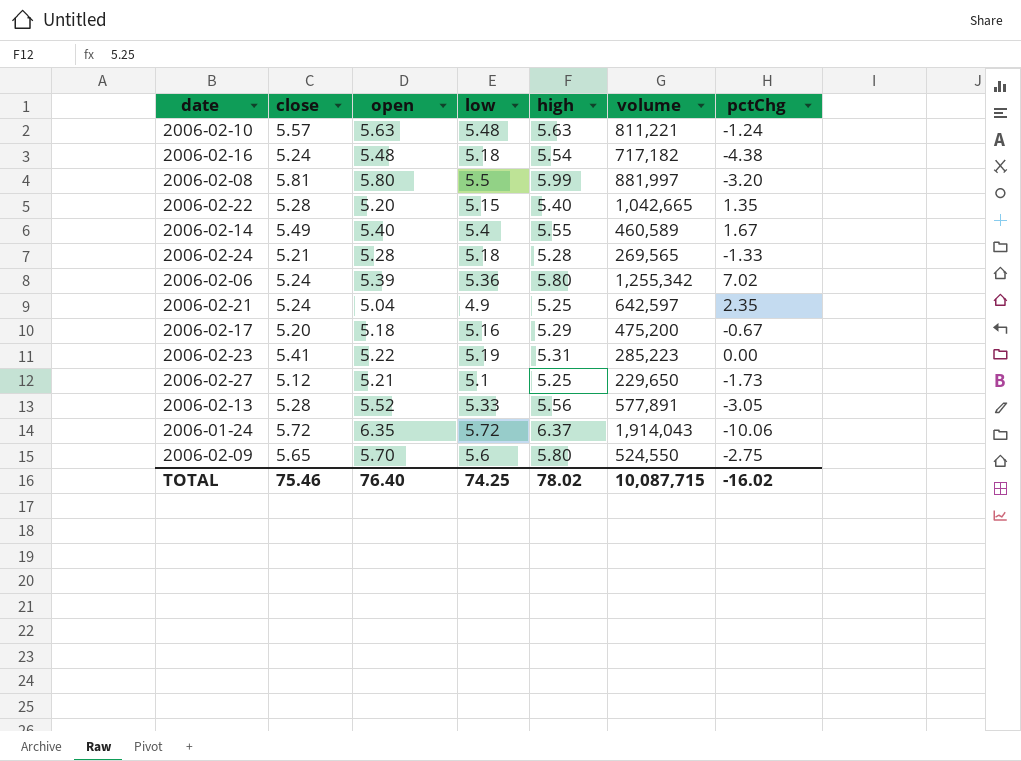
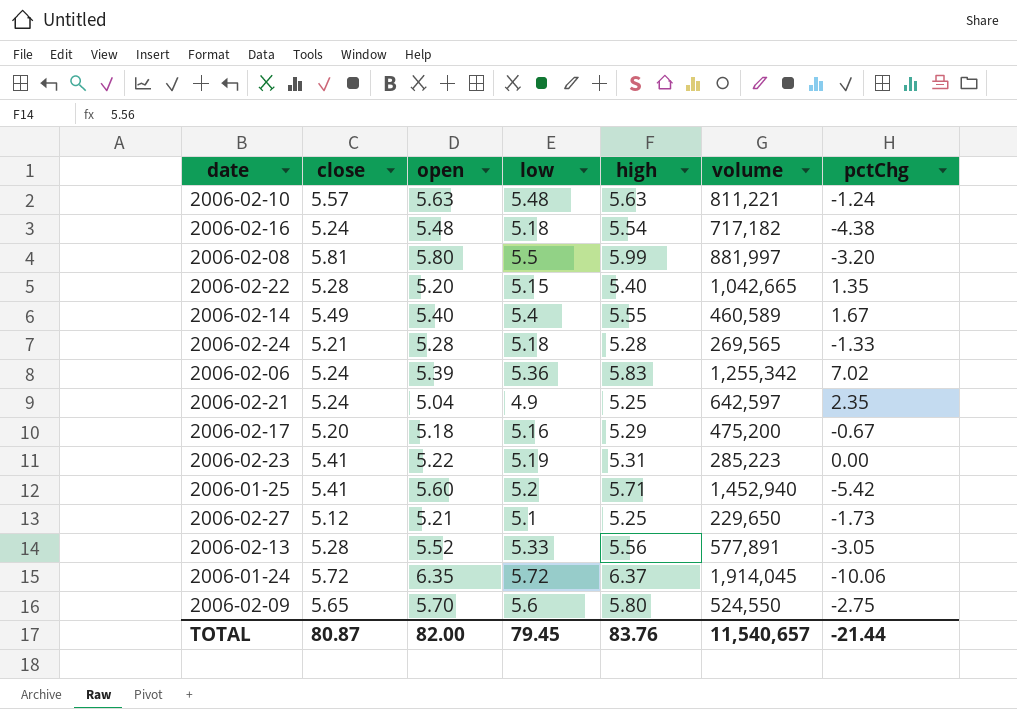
2006-02-06 | high: 5.80 -> 5.83
row 2006-01-25: none -> 5.41 | 5.60 | 5.2 | 5.71 | 1,452,940 | -5.42
2006-01-24 | volume: 1,914,043 -> 1,914,045
TOTAL | close: 75.46 -> 80.87
TOTAL | open: 76.40 -> 82.00
TOTAL | low: 74.25 -> 79.45
TOTAL | high: 78.02 -> 83.76
TOTAL | volume: 10,087,715 -> 11,540,657
TOTAL | pctChg: -16.02 -> -21.44

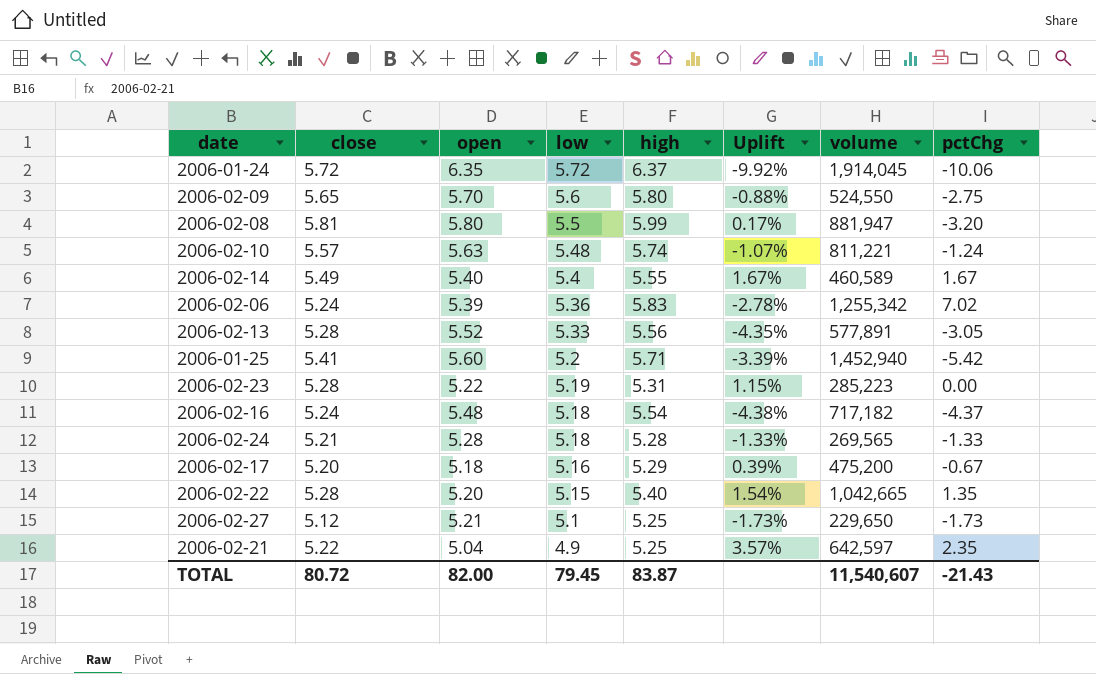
row order: none -> low descending
column Uplift | formula: none -> ([close] - [open]) / [open]
2006-02-08 | volume: 881,997 -> 881,947
2006-02-10 | high: 5.63 -> 5.74
2006-02-23 | close: 5.41 -> 5.28
2006-02-16 | pctChg: -4.38 -> -4.37
2006-02-21 | close: 5.24 -> 5.22
TOTAL | close: 80.87 -> 80.72
TOTAL | high: 83.76 -> 83.87
TOTAL | volume: 11,540,657 -> 11,540,607
TOTAL | pctChg: -21.44 -> -21.43

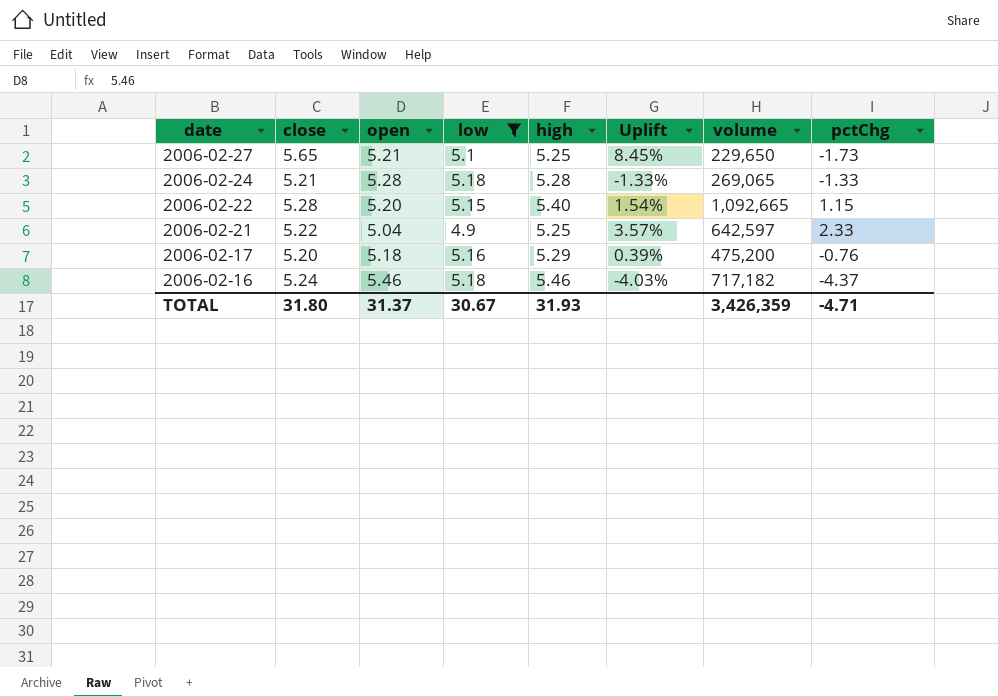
filter: none -> low <= 5.18
row order: low descending -> date descending
2006-02-27 | close: 5.12 -> 5.65
2006-02-27 | Uplift: -1.73% -> 8.45%
2006-02-24 | volume: 269,565 -> 269,065
2006-02-22 | volume: 1,042,665 -> 1,092,665
2006-02-22 | pctChg: 1.35 -> 1.15
2006-02-21 | pctChg: 2.35 -> 2.33
2006-02-17 | pctChg: -0.67 -> -0.76
2006-02-16 | open: 5.48 -> 5.46
2006-02-16 | high: 5.54 -> 5.46
2006-02-16 | Uplift: -4.38% -> -4.03%
TOTAL | close: 80.72 -> 31.80
TOTAL | open: 82.00 -> 31.37
TOTAL | low: 79.45 -> 30.67
TOTAL | high: 83.87 -> 31.93
TOTAL | volume: 11,540,607 -> 3,426,359
TOTAL | pctChg: -21.43 -> -4.71

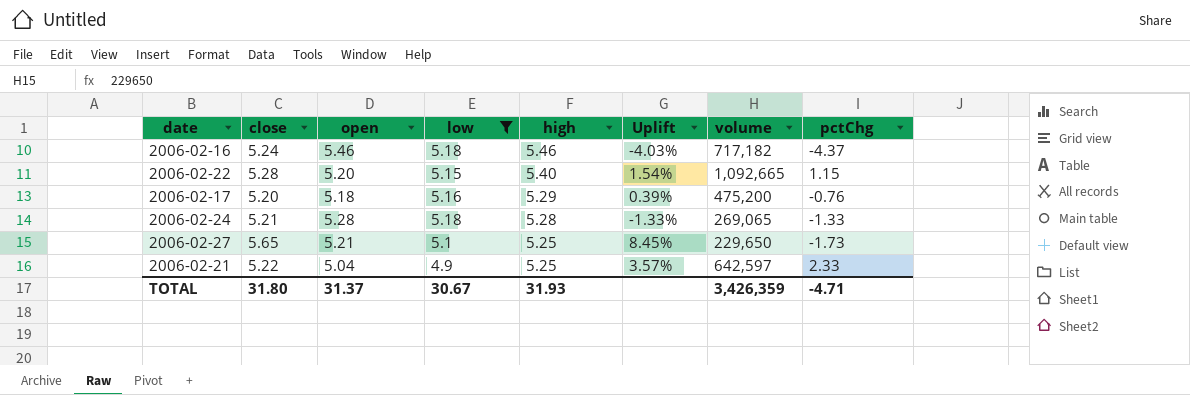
row order: date descending -> high descending

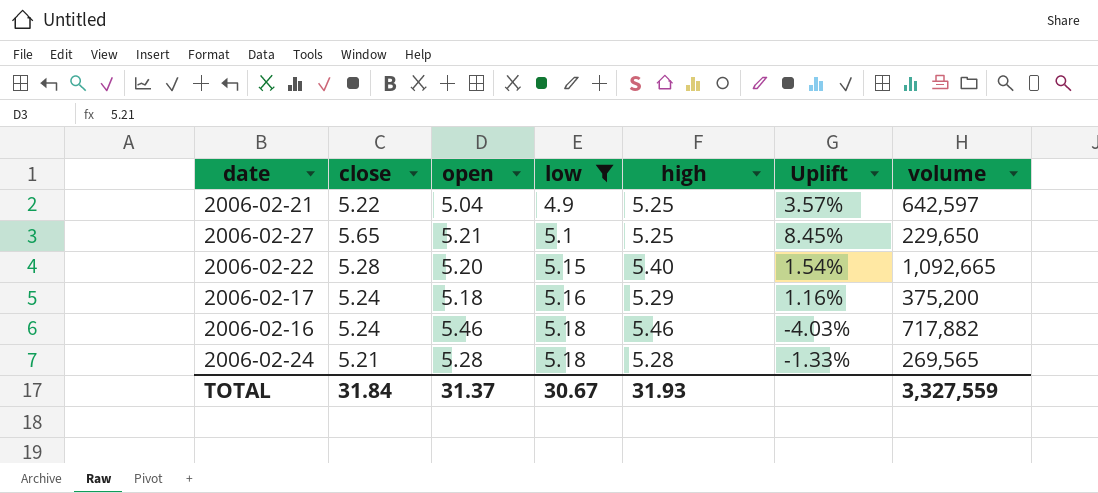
row order: high descending -> low ascending
column pctChg | position: 8 -> none
2006-02-17 | close: 5.20 -> 5.24
2006-02-17 | Uplift: 0.39% -> 1.16%
2006-02-17 | volume: 475,200 -> 375,200
2006-02-16 | volume: 717,182 -> 717,882
2006-02-24 | volume: 269,065 -> 269,565
TOTAL | close: 31.80 -> 31.84
TOTAL | volume: 3,426,359 -> 3,327,559

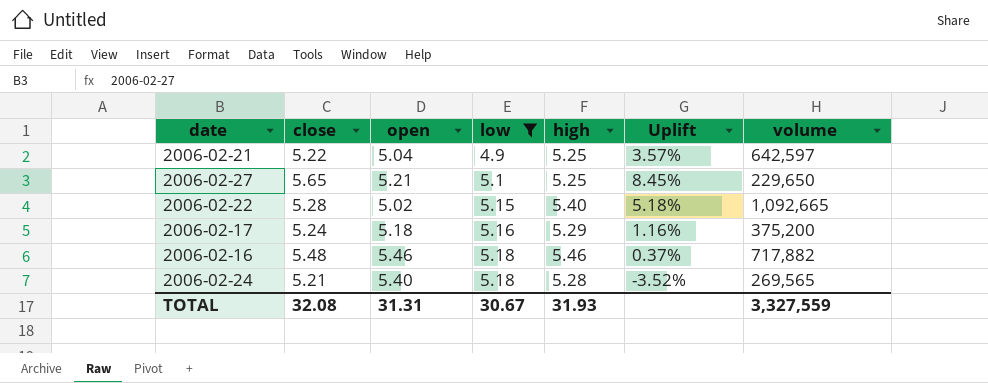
2006-02-22 | open: 5.20 -> 5.02
2006-02-22 | Uplift: 1.54% -> 5.18%
2006-02-16 | close: 5.24 -> 5.48
2006-02-16 | Uplift: -4.03% -> 0.37%
2006-02-24 | open: 5.28 -> 5.40
2006-02-24 | Uplift: -1.33% -> -3.52%
TOTAL | close: 31.84 -> 32.08
TOTAL | open: 31.37 -> 31.31

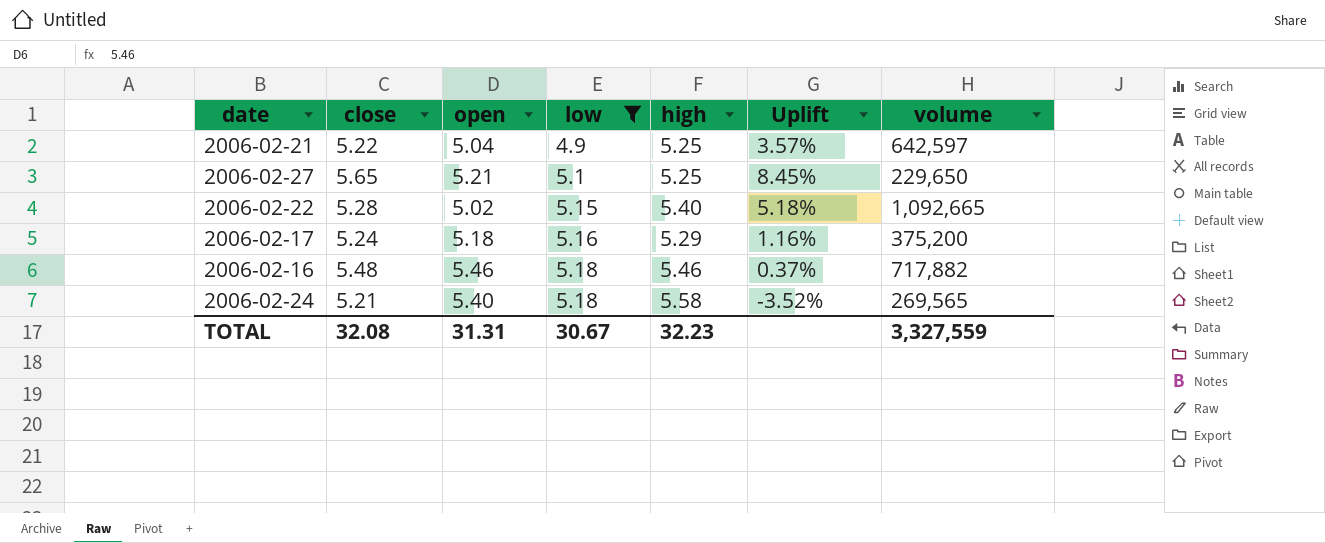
2006-02-24 | high: 5.28 -> 5.58
TOTAL | high: 31.93 -> 32.23

